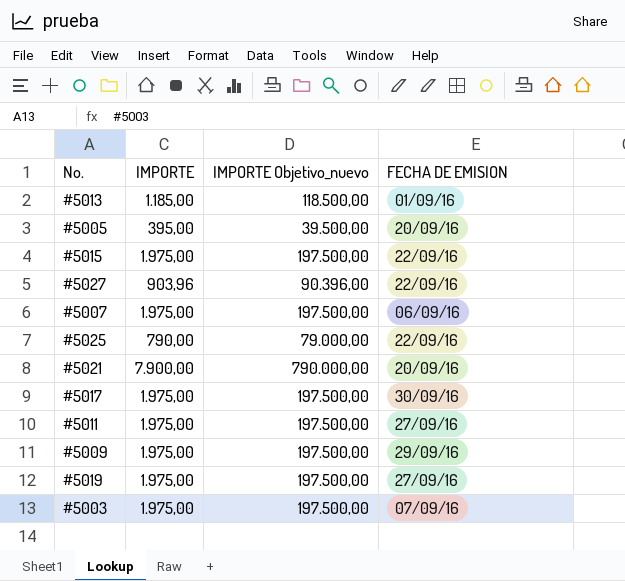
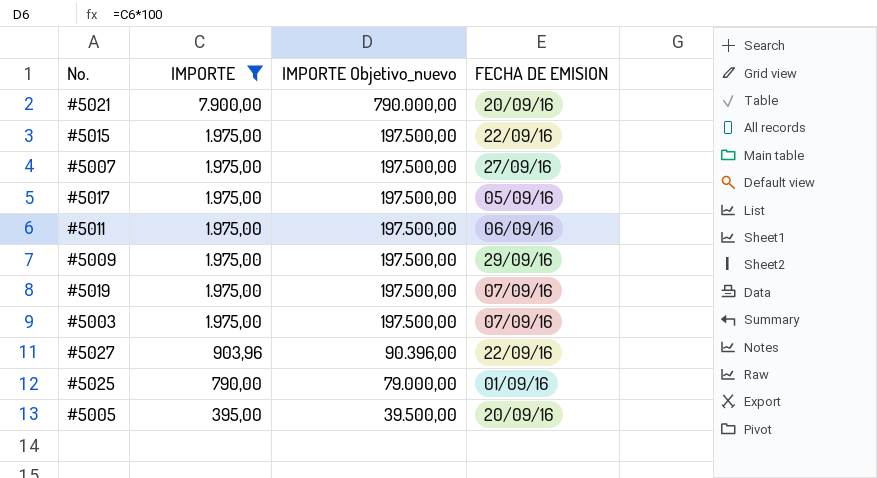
filter: none -> IMPORTE != 1.185,00
row order: none -> IMPORTE descending
#5007 | FECHA DE EMISION: 06/09/16 -> 27/09/16
#5017 | FECHA DE EMISION: 30/09/16 -> 05/09/16
#5011 | FECHA DE EMISION: 27/09/16 -> 06/09/16
#5019 | FECHA DE EMISION: 27/09/16 -> 07/09/16
#5025 | FECHA DE EMISION: 22/09/16 -> 01/09/16

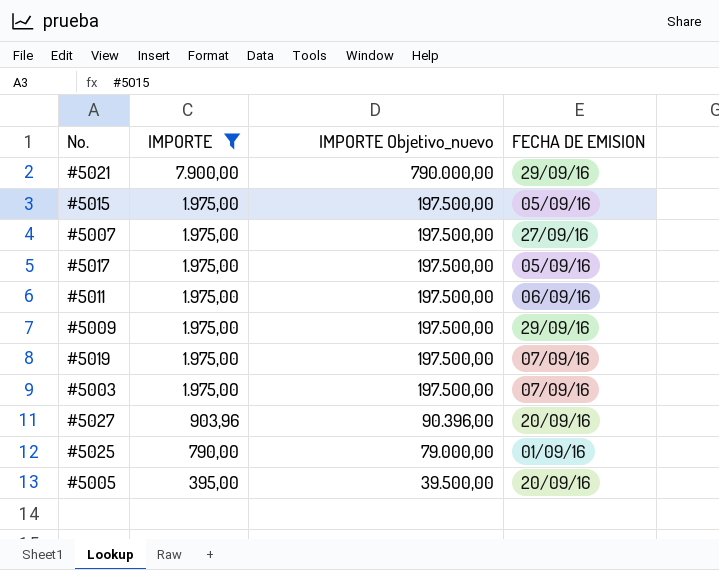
#5021 | FECHA DE EMISION: 20/09/16 -> 29/09/16
#5015 | FECHA DE EMISION: 22/09/16 -> 05/09/16
#5027 | FECHA DE EMISION: 22/09/16 -> 20/09/16

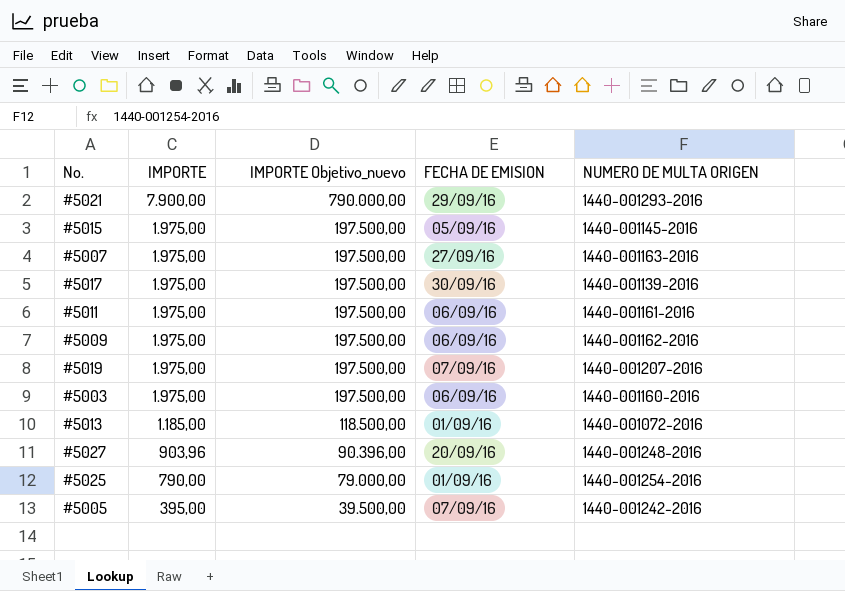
filter: IMPORTE != 1.185,00 -> none
column NUMERO DE MULTA ORIGEN | position: none -> 5
#5017 | FECHA DE EMISION: 05/09/16 -> 30/09/16
#5009 | FECHA DE EMISION: 29/09/16 -> 06/09/16
#5003 | FECHA DE EMISION: 07/09/16 -> 06/09/16
#5005 | FECHA DE EMISION: 20/09/16 -> 07/09/16

